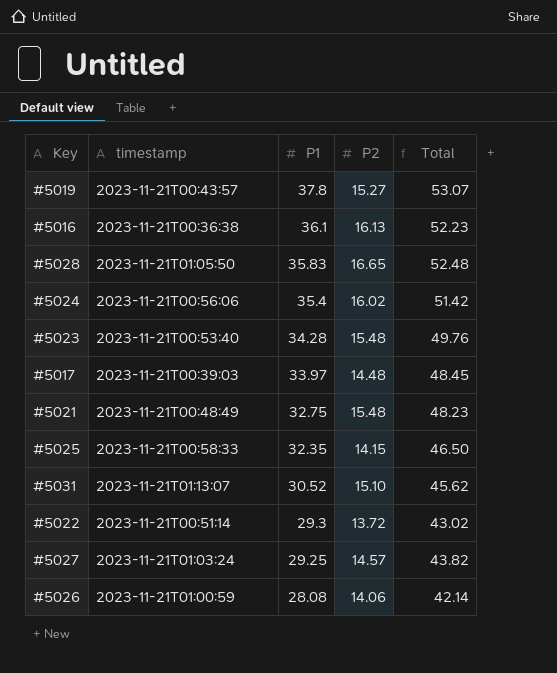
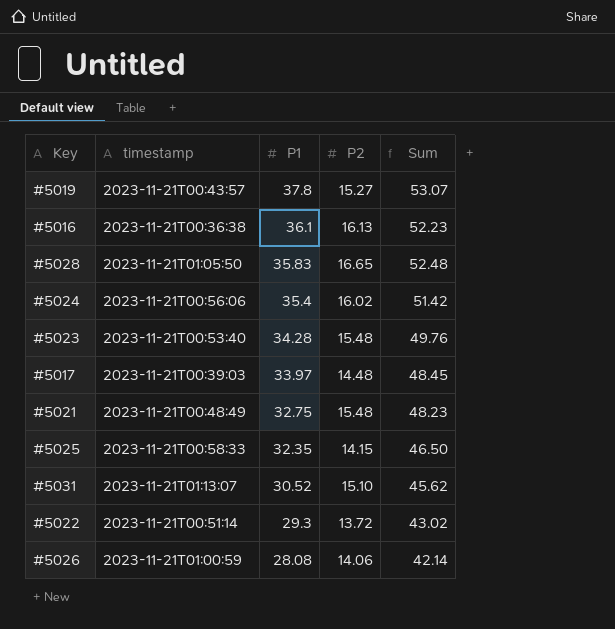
column name: Total -> Sum
row #5027: 2023-11-21T01:03:24 | 29.25 | 14.57 | 43.82 -> none

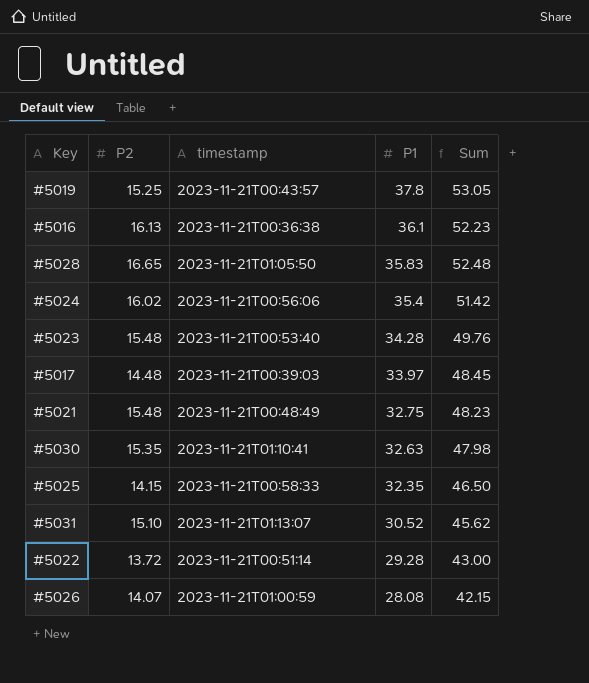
column P2 | position: 4 -> 2
#5019 | P2: 15.27 -> 15.25
#5019 | Sum: 53.07 -> 53.05
row #5030: none -> 15.35 | 2023-11-21T01:10:41 | 32.63 | 47.98
#5022 | P1: 29.3 -> 29.28
#5022 | Sum: 43.02 -> 43.00
#5026 | P2: 14.06 -> 14.07
#5026 | Sum: 42.14 -> 42.15

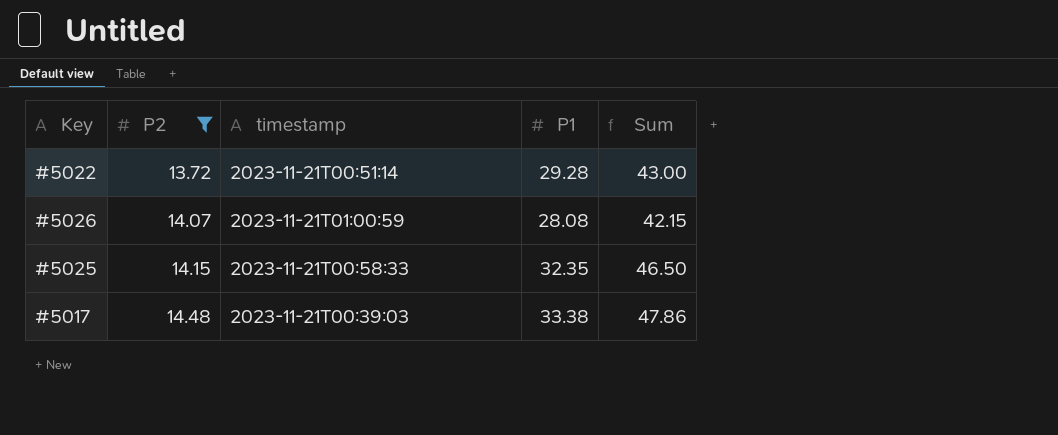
filter: none -> P2 <= 14.48
row order: P1 descending -> P2 ascending
#5017 | P1: 33.97 -> 33.38
#5017 | Sum: 48.45 -> 47.86

